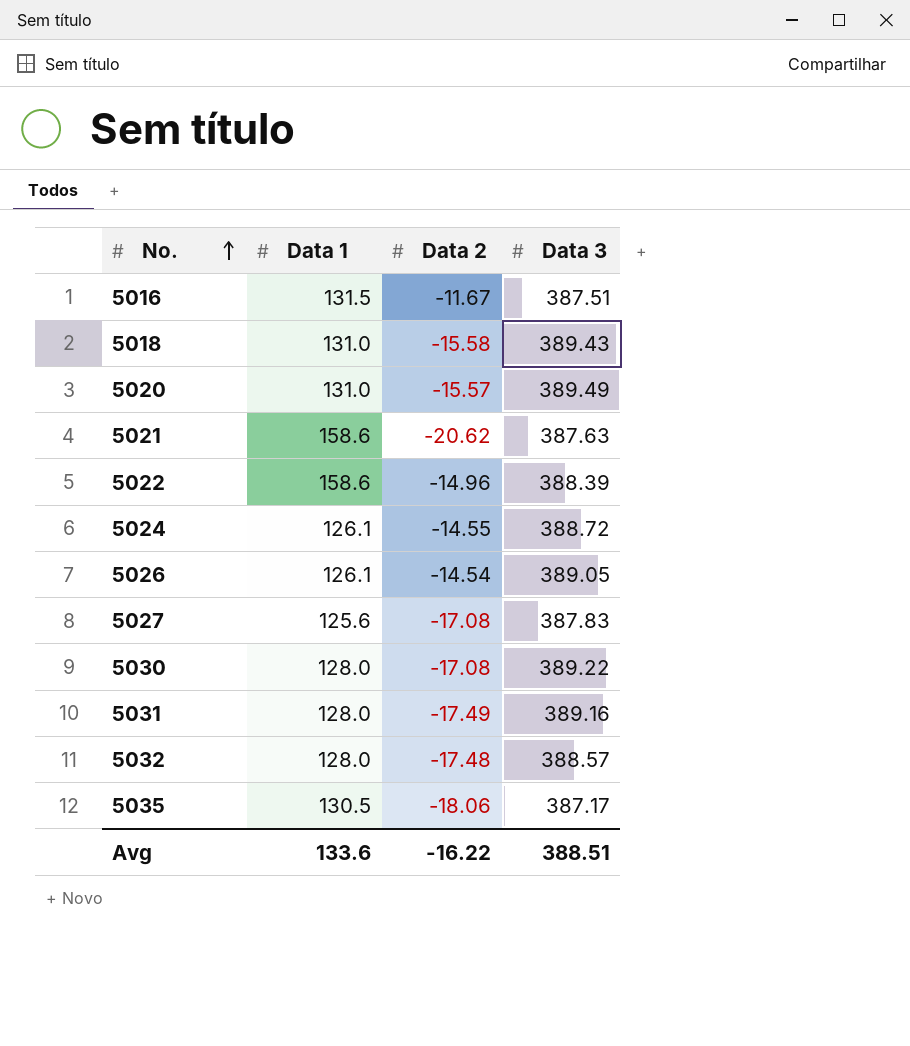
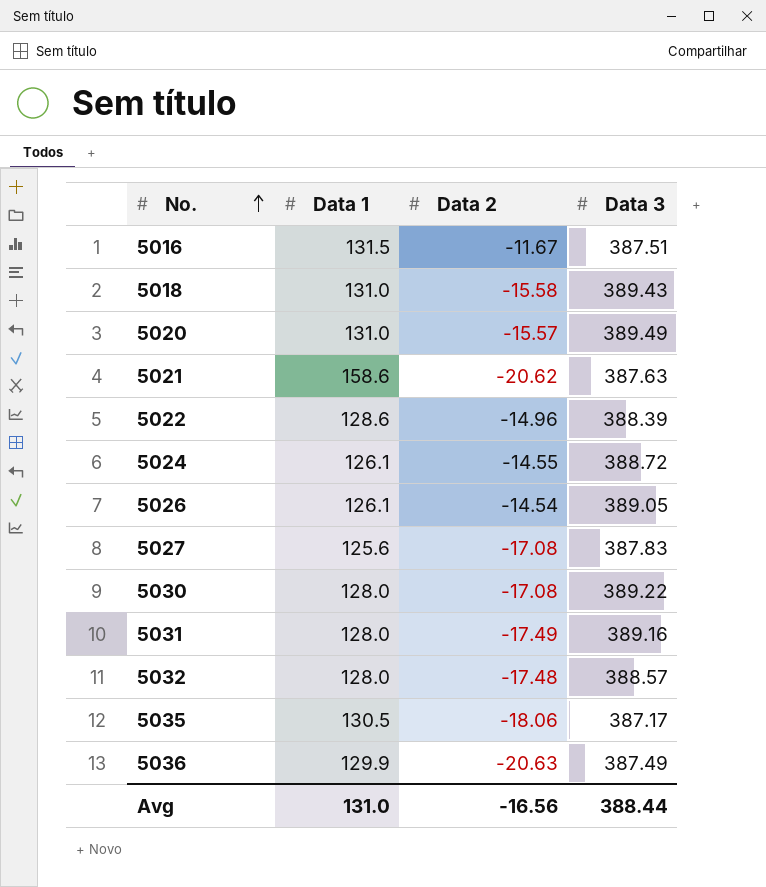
5022 | Data 1: 158.6 -> 128.6
row 5036: none -> 129.9 | -20.63 | 387.49
Avg | Data 1: 133.6 -> 131.0
Avg | Data 2: -16.22 -> -16.56
Avg | Data 3: 388.51 -> 388.44

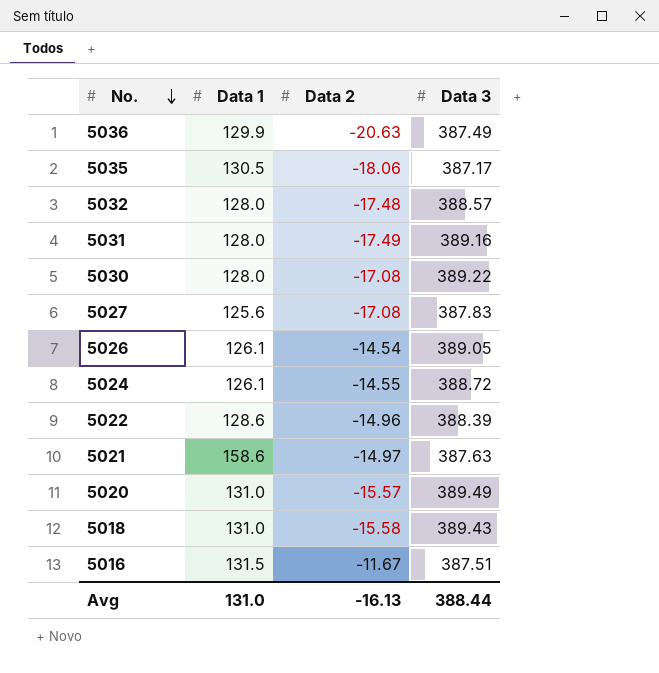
row order: No. ascending -> No. descending
5021 | Data 2: -20.62 -> -14.97
Avg | Data 2: -16.56 -> -16.13

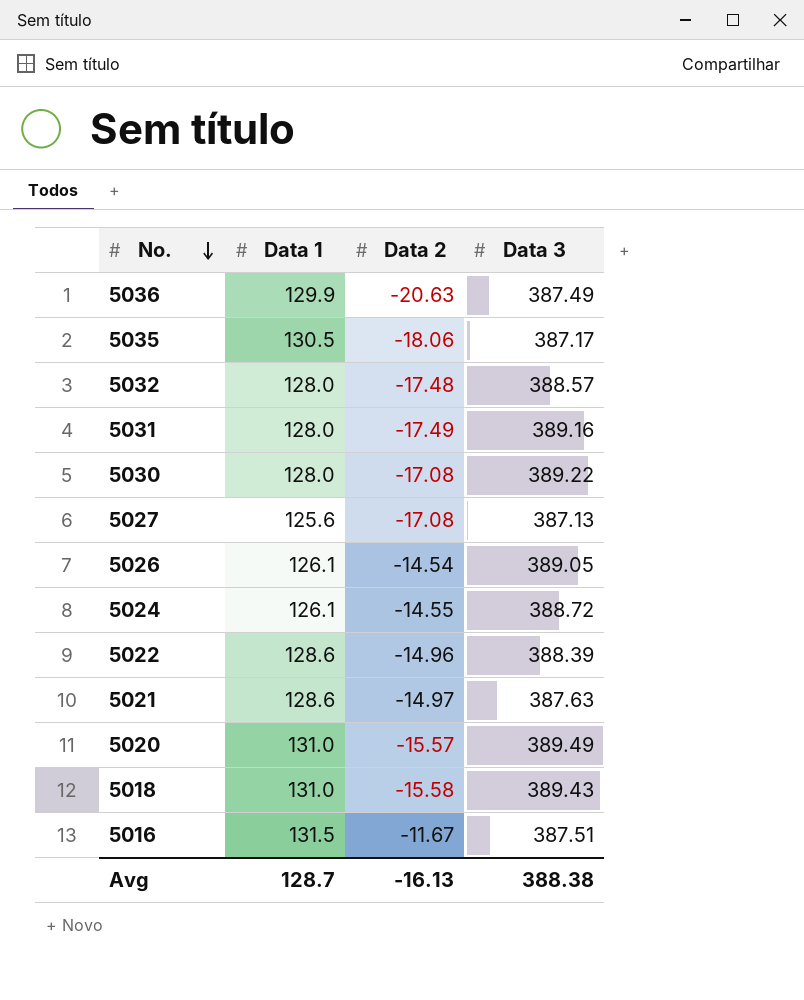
5027 | Data 3: 387.83 -> 387.13
5021 | Data 1: 158.6 -> 128.6
Avg | Data 1: 131.0 -> 128.7
Avg | Data 3: 388.44 -> 388.38

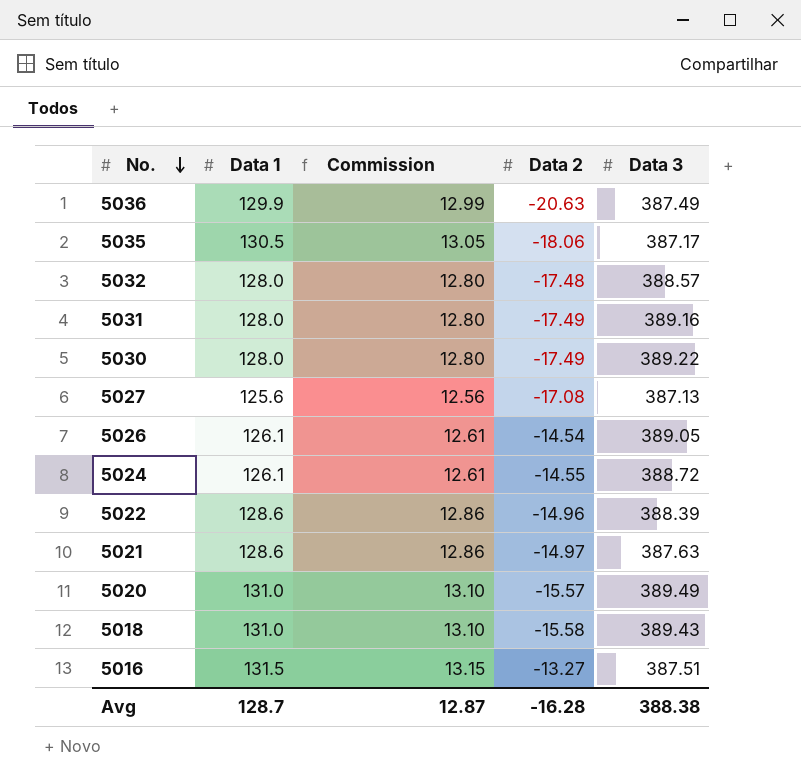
column Commission | formula: none -> [Data 1] * 0.1
5030 | Data 2: -17.08 -> -17.49
5016 | Data 2: -11.67 -> -13.27
Avg | Data 2: -16.13 -> -16.28

